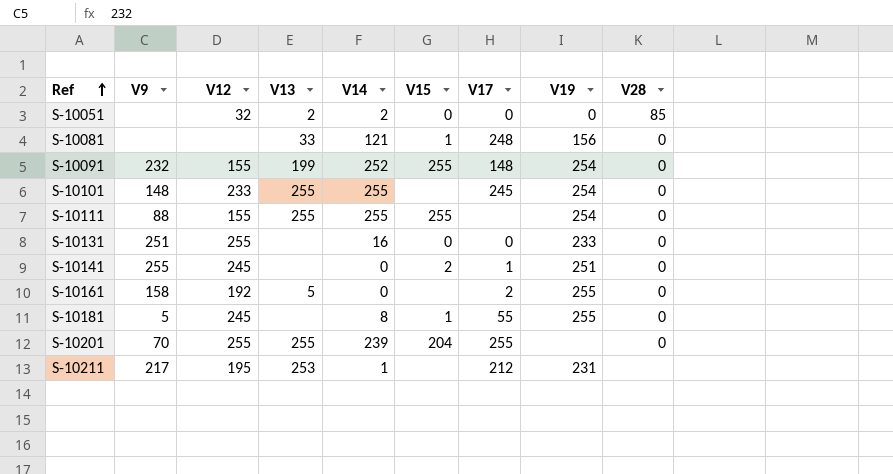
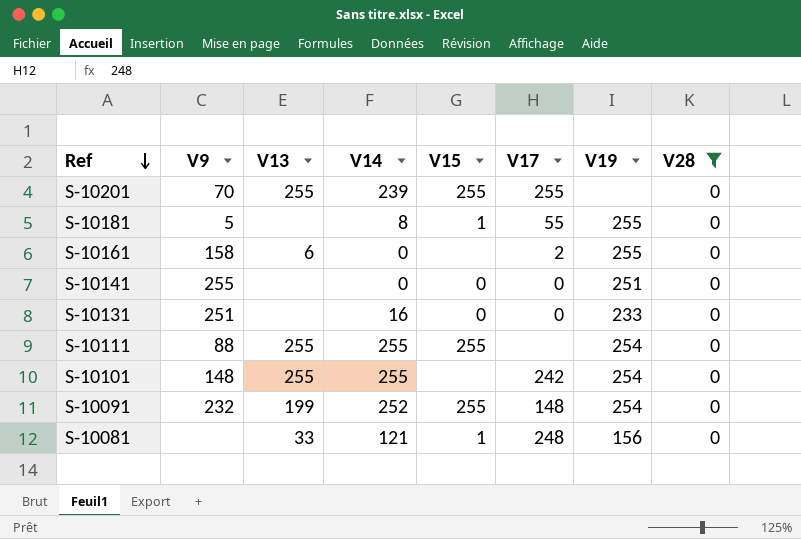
filter: none -> V28 = 0
row order: Ref ascending -> Ref descending
column V12 | position: 3 -> none
S-10201 | V15: 204 -> 255
S-10161 | V13: 5 -> 6
S-10141 | V15: 2 -> 0
S-10141 | V17: 1 -> 0
S-10101 | V17: 245 -> 242

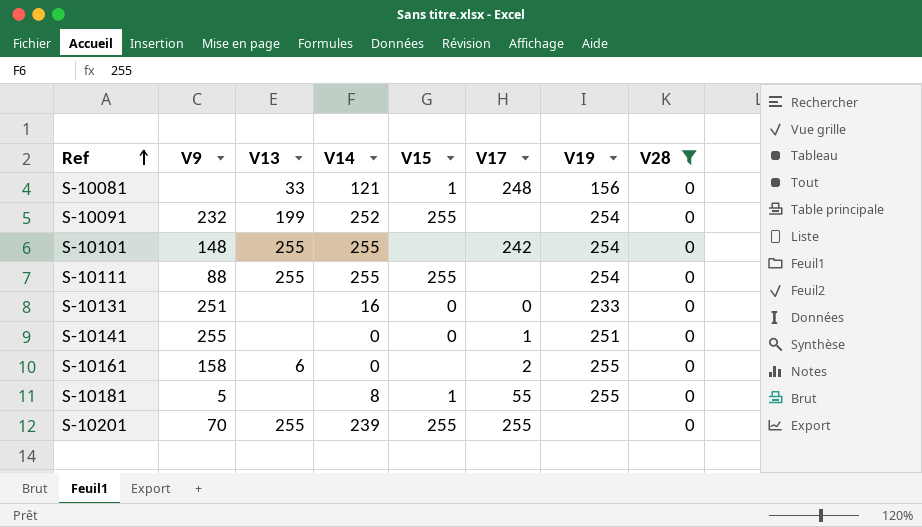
row order: Ref descending -> Ref ascending
S-10091 | V17: 148 -> none
S-10141 | V17: 0 -> 1

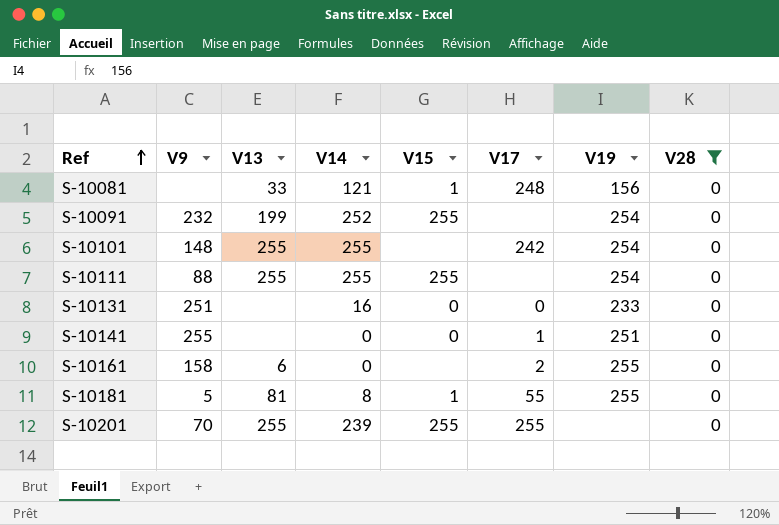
S-10181 | V13: none -> 81

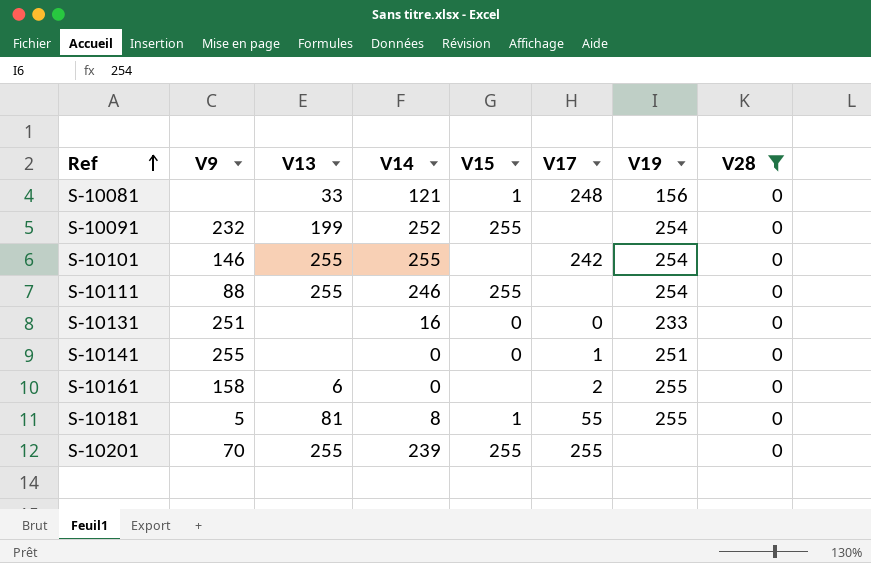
S-10101 | V9: 148 -> 146
S-10111 | V14: 255 -> 246

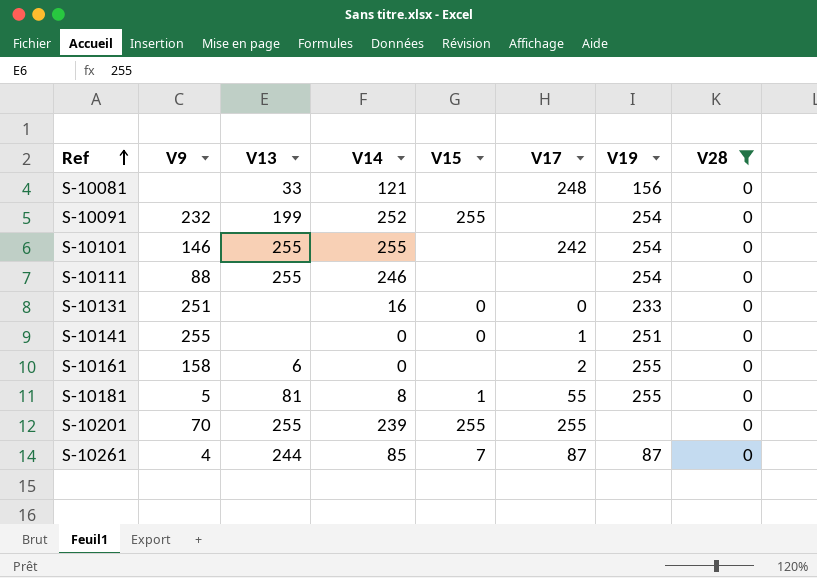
S-10081 | V15: 1 -> none
S-10111 | V15: 255 -> none
row S-10261: none -> 4 | 244 | 85 | 7 | 87 | 87 | 0

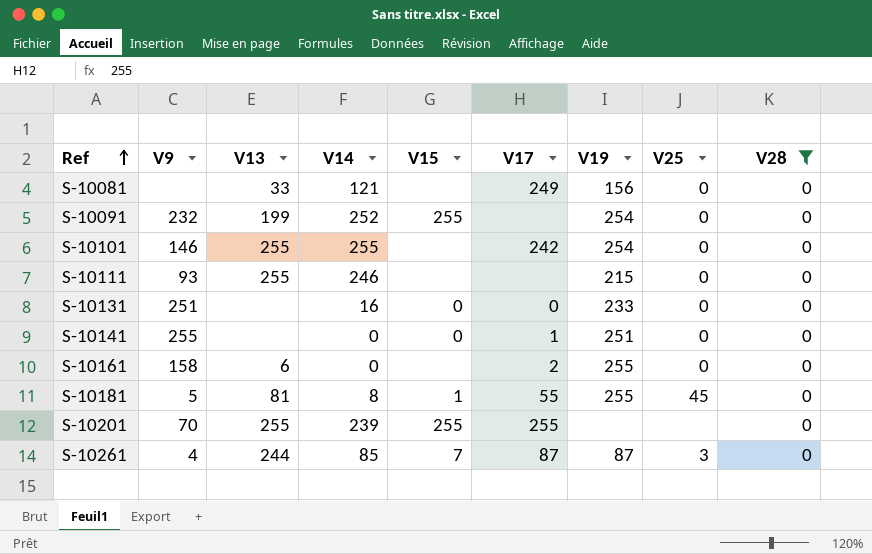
column V25 | position: none -> 8
S-10081 | V17: 248 -> 249
S-10111 | V9: 88 -> 93
S-10111 | V19: 254 -> 215

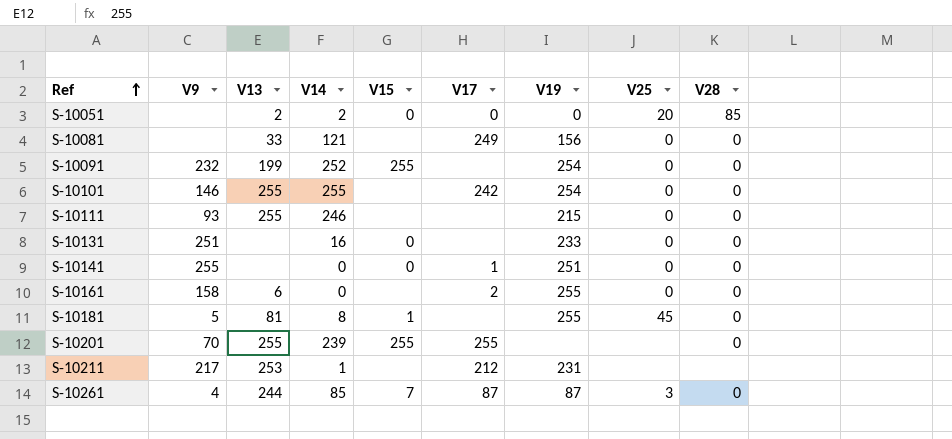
filter: V28 = 0 -> none
S-10131 | V17: 0 -> none
S-10181 | V17: 55 -> none

